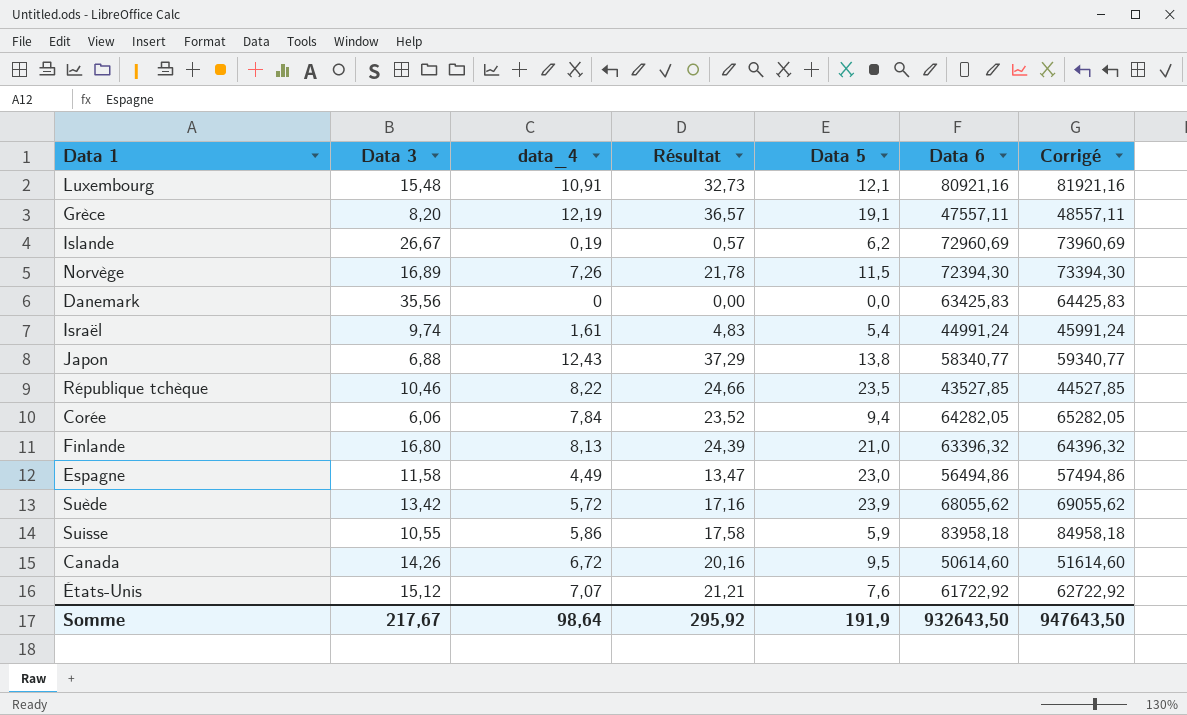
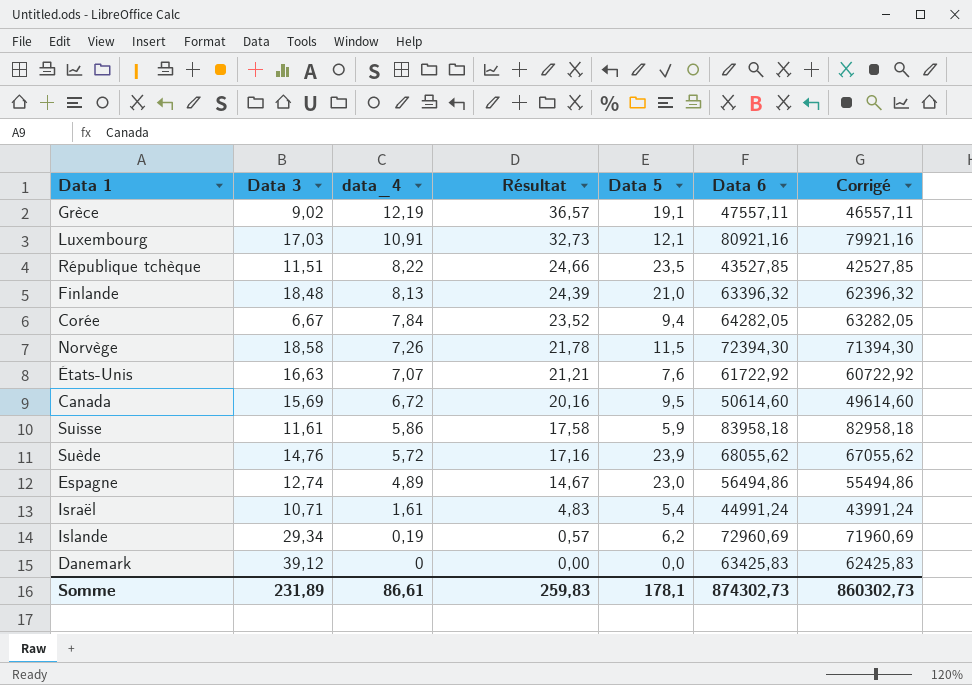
row order: none -> data_4 descending
column Corrigé | formula: [Data 6] + 1000 -> [Data 6] - 1000
row Japon: 6,88 | 12,43 | 37,29 | 13,8 | 58340,77 | 59340,77 -> none
Grèce | Data 3: 8,20 -> 9,02
Luxembourg | Data 3: 15,48 -> 17,03
République tchèque | Data 3: 10,46 -> 11,51
Finlande | Data 3: 16,80 -> 18,48
Corée | Data 3: 6,06 -> 6,67
Norvège | Data 3: 16,89 -> 18,58
États-Unis | Data 3: 15,12 -> 16,63
Canada | Data 3: 14,26 -> 15,69
Suisse | Data 3: 10,55 -> 11,61
Suède | Data 3: 13,42 -> 14,76
Espagne | Data 3: 11,58 -> 12,74
Espagne | data_4: 4,49 -> 4,89
Espagne | Résultat: 13,47 -> 14,67
Israël | Data 3: 9,74 -> 10,71
Islande | Data 3: 26,67 -> 29,34
Danemark | Data 3: 35,56 -> 39,12
Somme | Data 3: 217,67 -> 231,89
Somme | data_4: 98,64 -> 86,61
Somme | Résultat: 295,92 -> 259,83
Somme | Data 5: 191,9 -> 178,1
Somme | Data 6: 932643,50 -> 874302,73
Somme | Corrigé: 947643,50 -> 860302,73

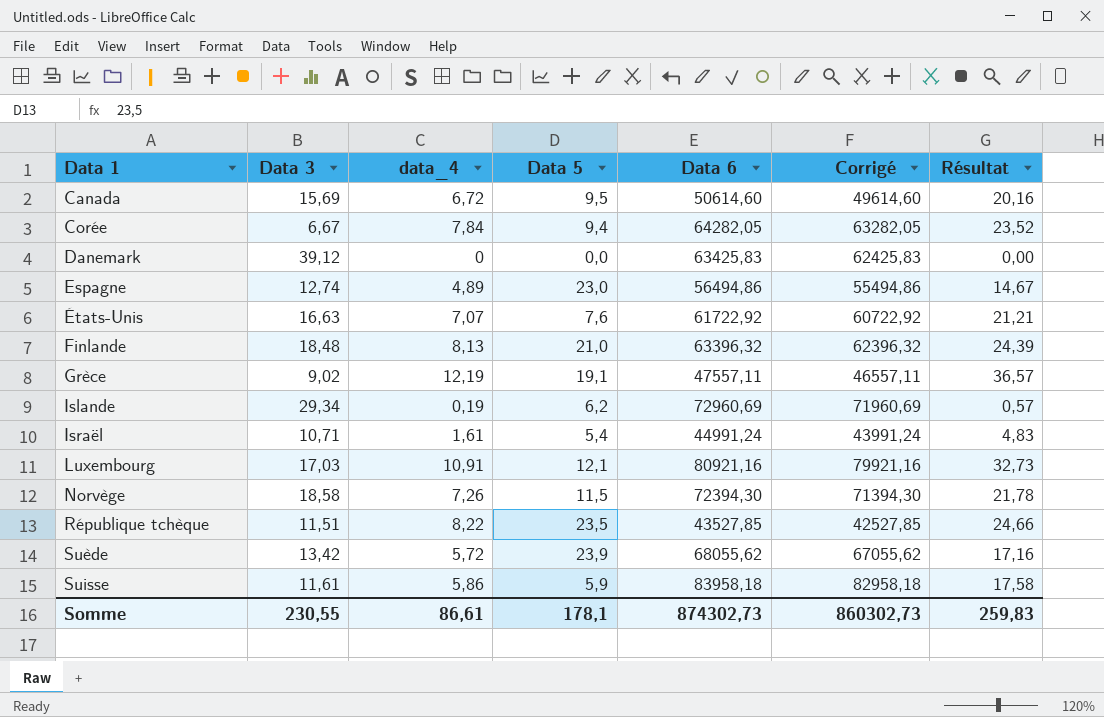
row order: data_4 descending -> Data 1 ascending
column Résultat | position: 4 -> 7
Suède | Data 3: 14,76 -> 13,42
Somme | Data 3: 231,89 -> 230,55

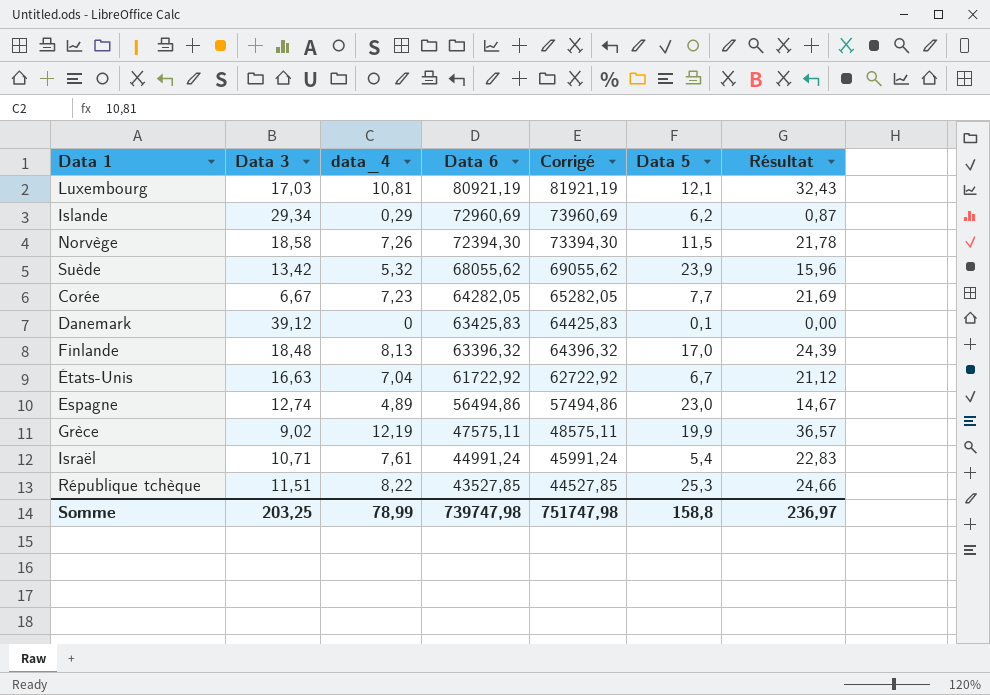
row order: Data 1 ascending -> Data 6 descending
column Corrigé | formula: [Data 6] - 1000 -> [Data 6] + 1000
column Data 5 | position: 4 -> 6
row Canada: 15,69 | 6,72 | 9,5 | 50614,60 | 49614,60 | 20,16 -> none
row Suisse: 11,61 | 5,86 | 5,9 | 83958,18 | 82958,18 | 17,58 -> none
Luxembourg | data_4: 10,91 -> 10,81
Luxembourg | Data 6: 80921,16 -> 80921,19
Luxembourg | Résultat: 32,73 -> 32,43
Islande | data_4: 0,19 -> 0,29
Islande | Résultat: 0,57 -> 0,87
Suède | data_4: 5,72 -> 5,32
Suède | Résultat: 17,16 -> 15,96
Corée | data_4: 7,84 -> 7,23
Corée | Data 5: 9,4 -> 7,7
Corée | Résultat: 23,52 -> 21,69
Danemark | Data 5: 0,0 -> 0,1
Finlande | Data 5: 21,0 -> 17,0
États-Unis | data_4: 7,07 -> 7,04
États-Unis | Data 5: 7,6 -> 6,7
États-Unis | Résultat: 21,21 -> 21,12
Grèce | Data 6: 47557,11 -> 47575,11
Grèce | Data 5: 19,1 -> 19,9
Israël | data_4: 1,61 -> 7,61
Israël | Résultat: 4,83 -> 22,83
République tchèque | Data 5: 23,5 -> 25,3
Somme | Data 3: 230,55 -> 203,25
Somme | data_4: 86,61 -> 78,99
Somme | Data 6: 874302,73 -> 739747,98
Somme | Corrigé: 860302,73 -> 751747,98
Somme | Data 5: 178,1 -> 158,8
Somme | Résultat: 259,83 -> 236,97

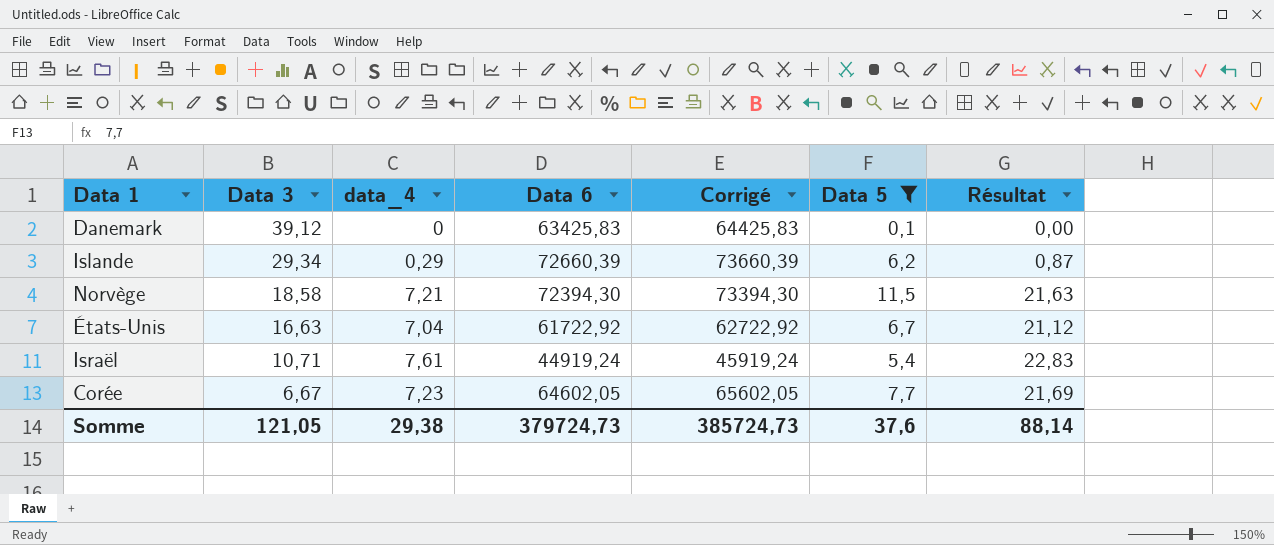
filter: none -> Data 5 <= 11,5
row order: Data 6 descending -> Data 3 descending
Islande | Data 6: 72960,69 -> 72660,39
Islande | Corrigé: 73960,69 -> 73660,39
Norvège | data_4: 7,26 -> 7,21
Norvège | Résultat: 21,78 -> 21,63
Israël | Data 6: 44991,24 -> 44919,24
Israël | Corrigé: 45991,24 -> 45919,24
Corée | Data 6: 64282,05 -> 64602,05
Corée | Corrigé: 65282,05 -> 65602,05
Somme | Data 3: 203,25 -> 121,05
Somme | data_4: 78,99 -> 29,38
Somme | Data 6: 739747,98 -> 379724,73
Somme | Corrigé: 751747,98 -> 385724,73
Somme | Data 5: 158,8 -> 37,6
Somme | Résultat: 236,97 -> 88,14

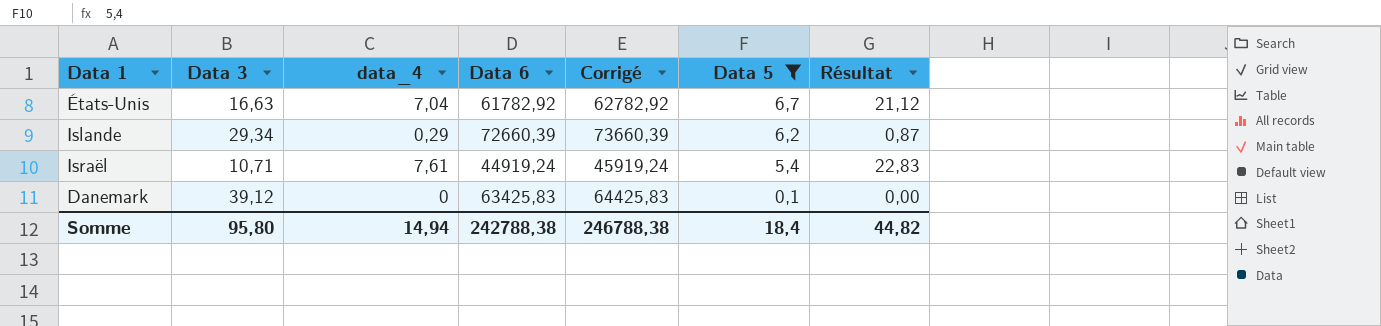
row order: Data 3 descending -> Data 5 descending
row Norvège: 18,58 | 7,21 | 72394,30 | 73394,30 | 11,5 | 21,63 -> none
row Corée: 6,67 | 7,23 | 64602,05 | 65602,05 | 7,7 | 21,69 -> none
États-Unis | Data 6: 61722,92 -> 61782,92
États-Unis | Corrigé: 62722,92 -> 62782,92
Somme | Data 3: 121,05 -> 95,80
Somme | data_4: 29,38 -> 14,94
Somme | Data 6: 379724,73 -> 242788,38
Somme | Corrigé: 385724,73 -> 246788,38
Somme | Data 5: 37,6 -> 18,4
Somme | Résultat: 88,14 -> 44,82

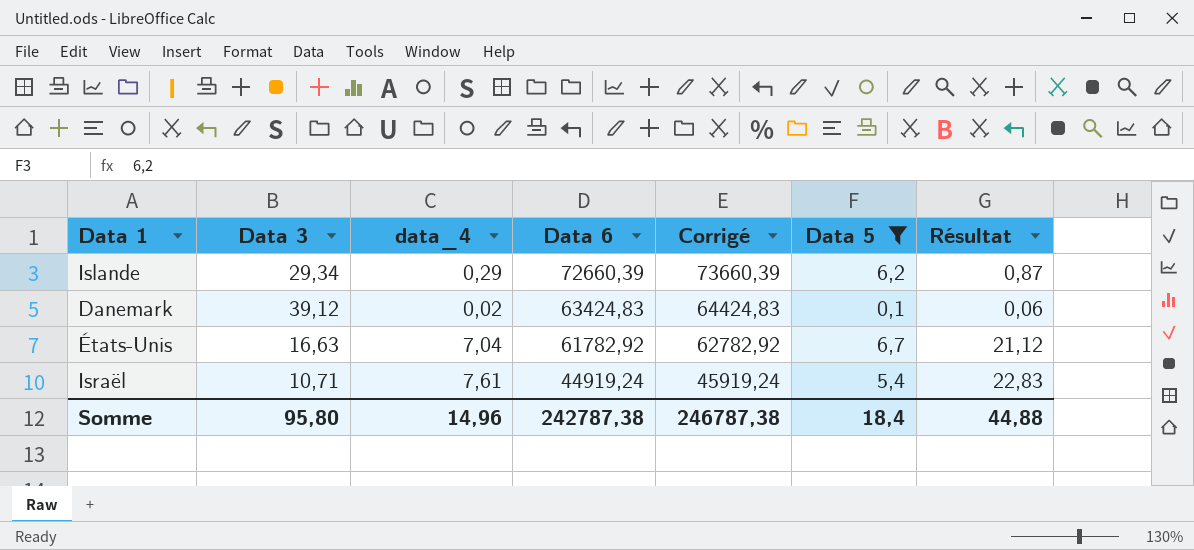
row order: Data 5 descending -> Data 6 descending
Danemark | data_4: 0 -> 0,02
Danemark | Data 6: 63425,83 -> 63424,83
Danemark | Corrigé: 64425,83 -> 64424,83
Danemark | Résultat: 0,00 -> 0,06
Somme | data_4: 14,94 -> 14,96
Somme | Data 6: 242788,38 -> 242787,38
Somme | Corrigé: 246788,38 -> 246787,38
Somme | Résultat: 44,82 -> 44,88

